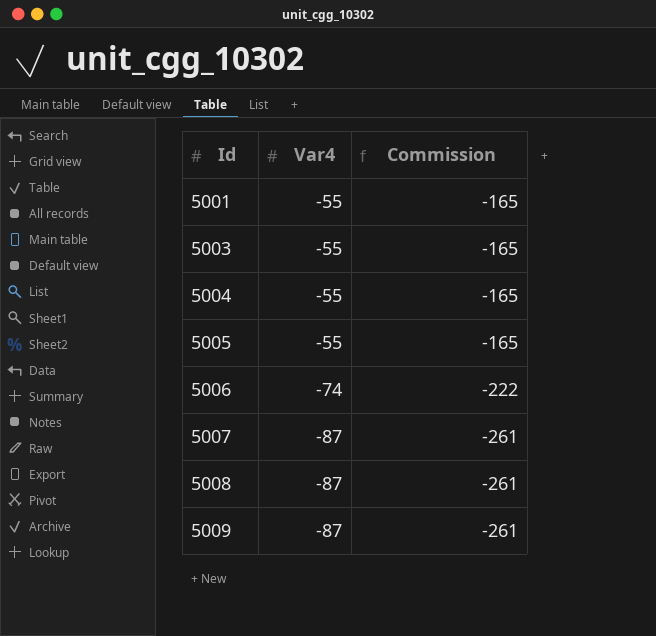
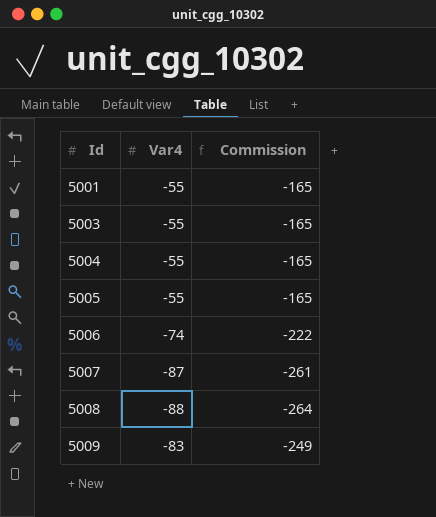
5008 | Var4: -87 -> -88
5008 | Commission: -261 -> -264
5009 | Var4: -87 -> -83
5009 | Commission: -261 -> -249

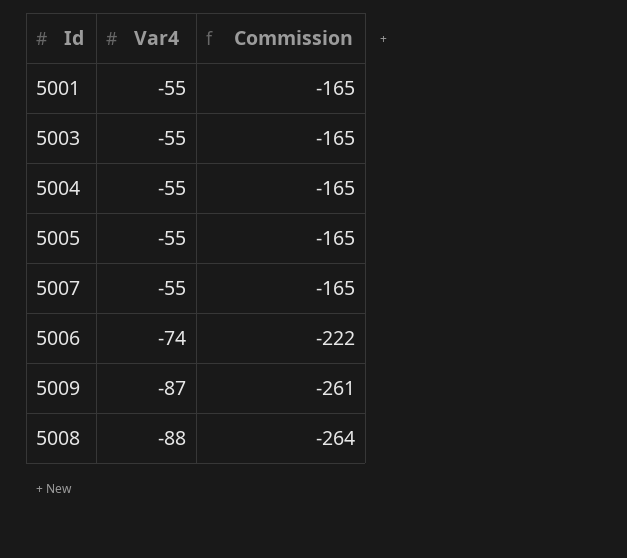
row order: Id ascending -> Var4 descending
5007 | Var4: -87 -> -55
5007 | Commission: -261 -> -165
5009 | Var4: -83 -> -87
5009 | Commission: -249 -> -261

